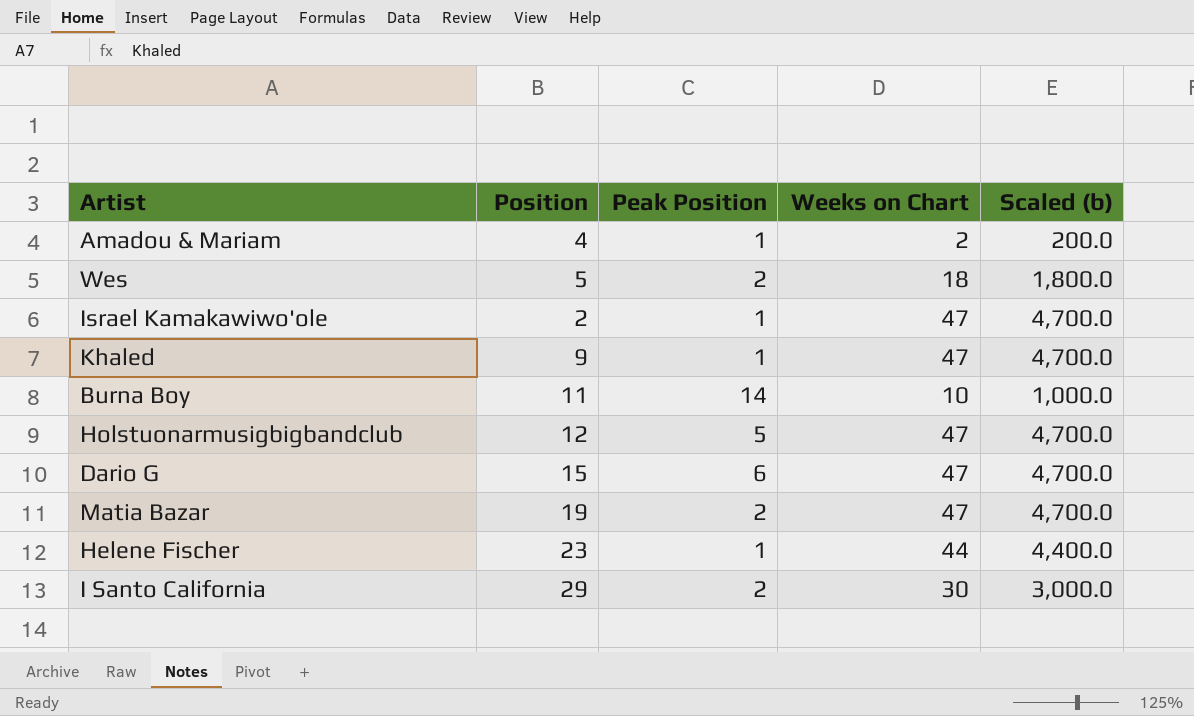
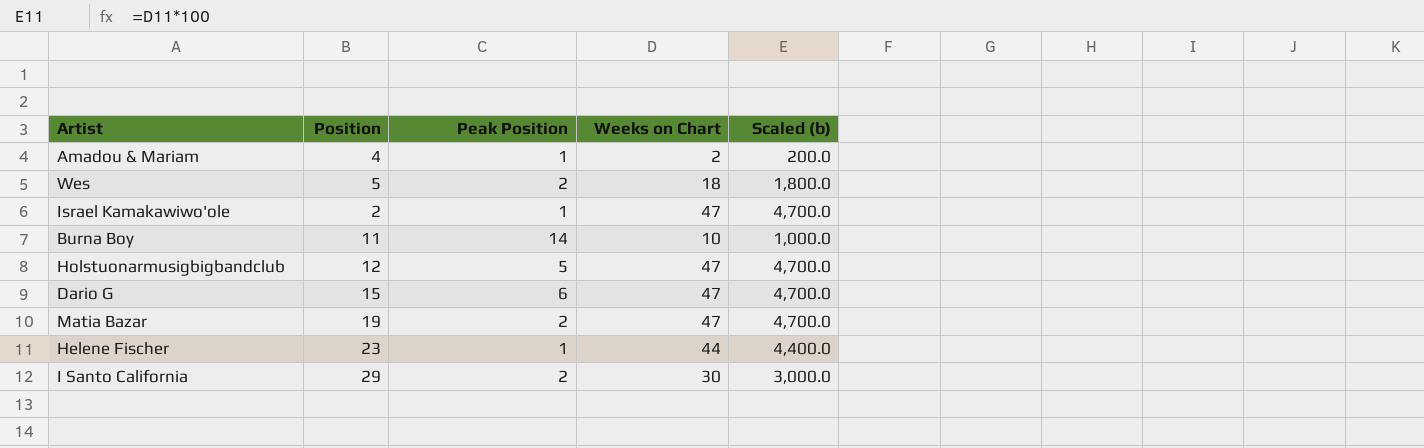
row Khaled: 9 | 1 | 47 | 4,700.0 -> none

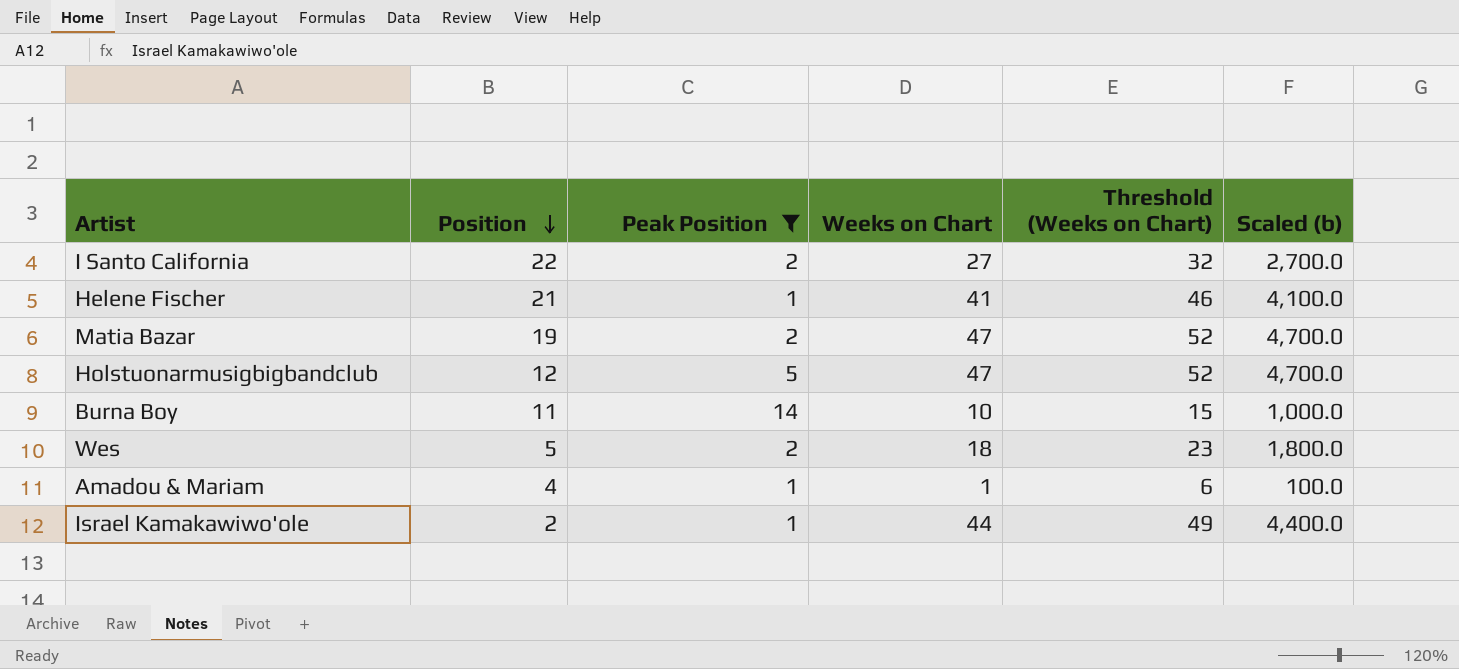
filter: none -> Peak Position != 6
row order: none -> Position descending
column Threshold (Weeks on Chart) | formula: none -> [Weeks on Chart] + 5
I Santo California | Position: 29 -> 22
I Santo California | Weeks on Chart: 30 -> 27
I Santo California | Scaled (b): 3,000.0 -> 2,700.0
Helene Fischer | Position: 23 -> 21
Helene Fischer | Weeks on Chart: 44 -> 41
Helene Fischer | Scaled (b): 4,400.0 -> 4,100.0
Amadou & Mariam | Weeks on Chart: 2 -> 1
Amadou & Mariam | Scaled (b): 200.0 -> 100.0
Israel Kamakawiwo'ole | Weeks on Chart: 47 -> 44
Israel Kamakawiwo'ole | Scaled (b): 4,700.0 -> 4,400.0

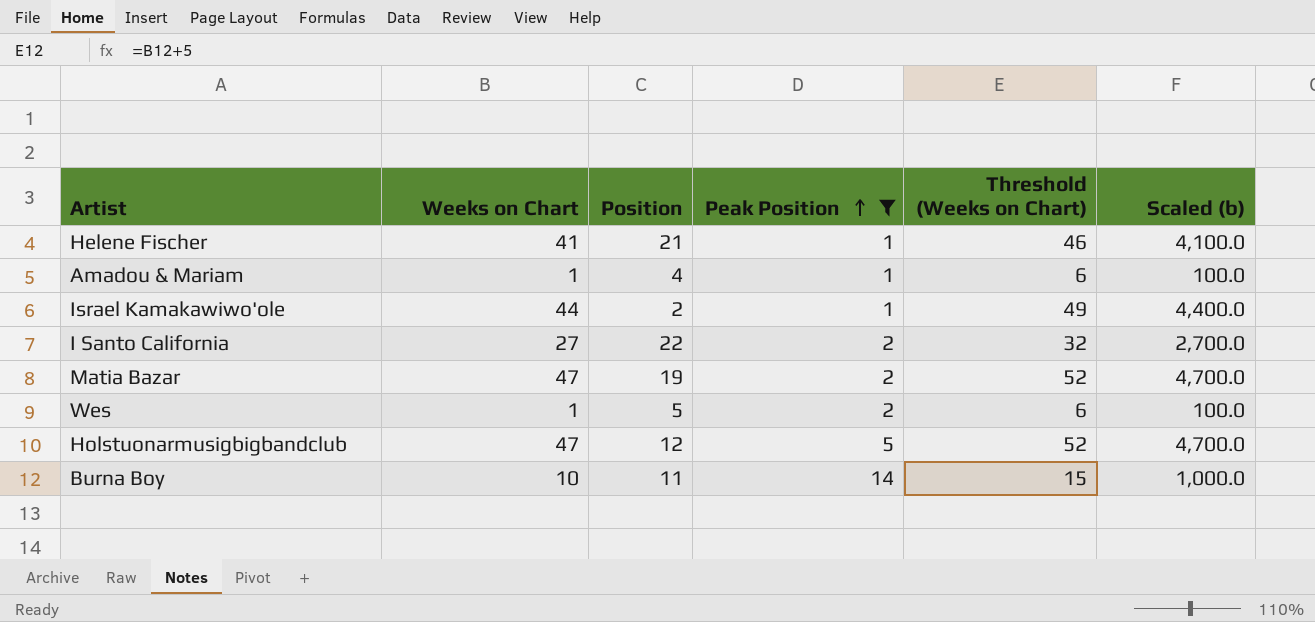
row order: Position descending -> Peak Position ascending
column Weeks on Chart | position: 4 -> 2
Wes | Weeks on Chart: 18 -> 1
Wes | Threshold (Weeks on Chart): 23 -> 6
Wes | Scaled (b): 1,800.0 -> 100.0

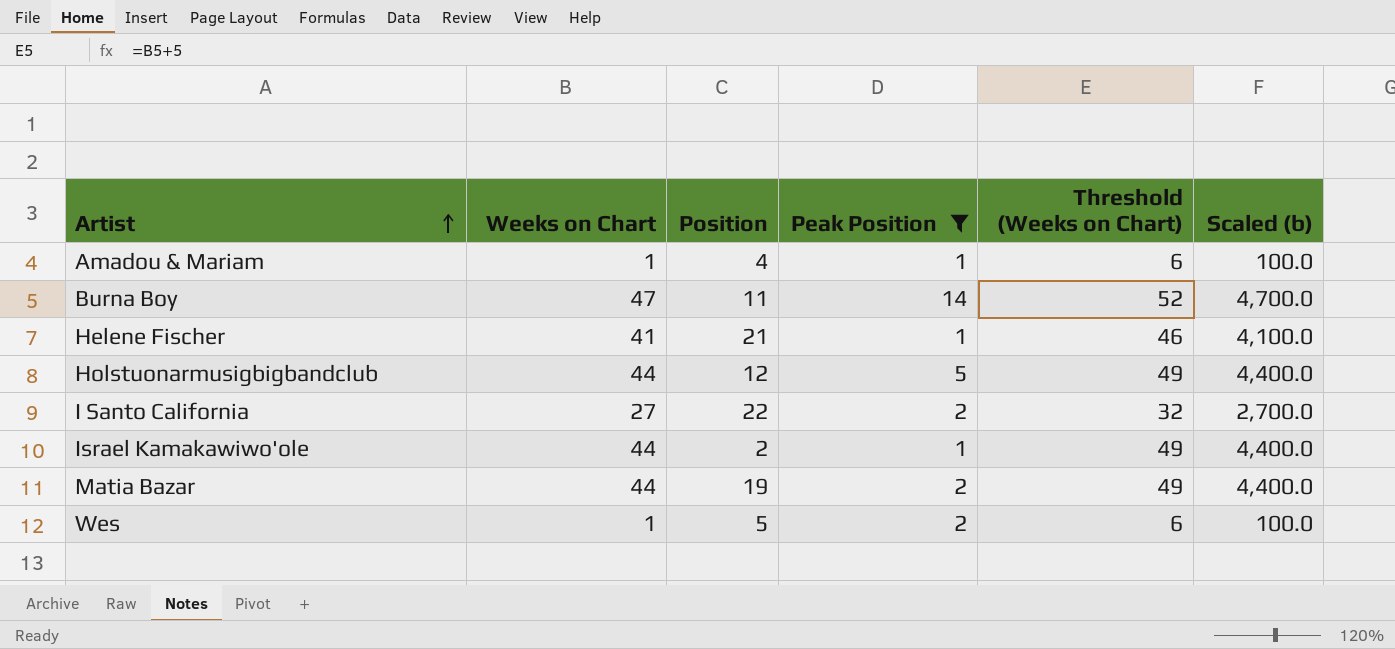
row order: Peak Position ascending -> Artist ascending
Burna Boy | Weeks on Chart: 10 -> 47
Burna Boy | Threshold (Weeks on Chart): 15 -> 52
Burna Boy | Scaled (b): 1,000.0 -> 4,700.0
Holstuonarmusigbigbandclub | Weeks on Chart: 47 -> 44
Holstuonarmusigbigbandclub | Threshold (Weeks on Chart): 52 -> 49
Holstuonarmusigbigbandclub | Scaled (b): 4,700.0 -> 4,400.0
Matia Bazar | Weeks on Chart: 47 -> 44
Matia Bazar | Threshold (Weeks on Chart): 52 -> 49
Matia Bazar | Scaled (b): 4,700.0 -> 4,400.0

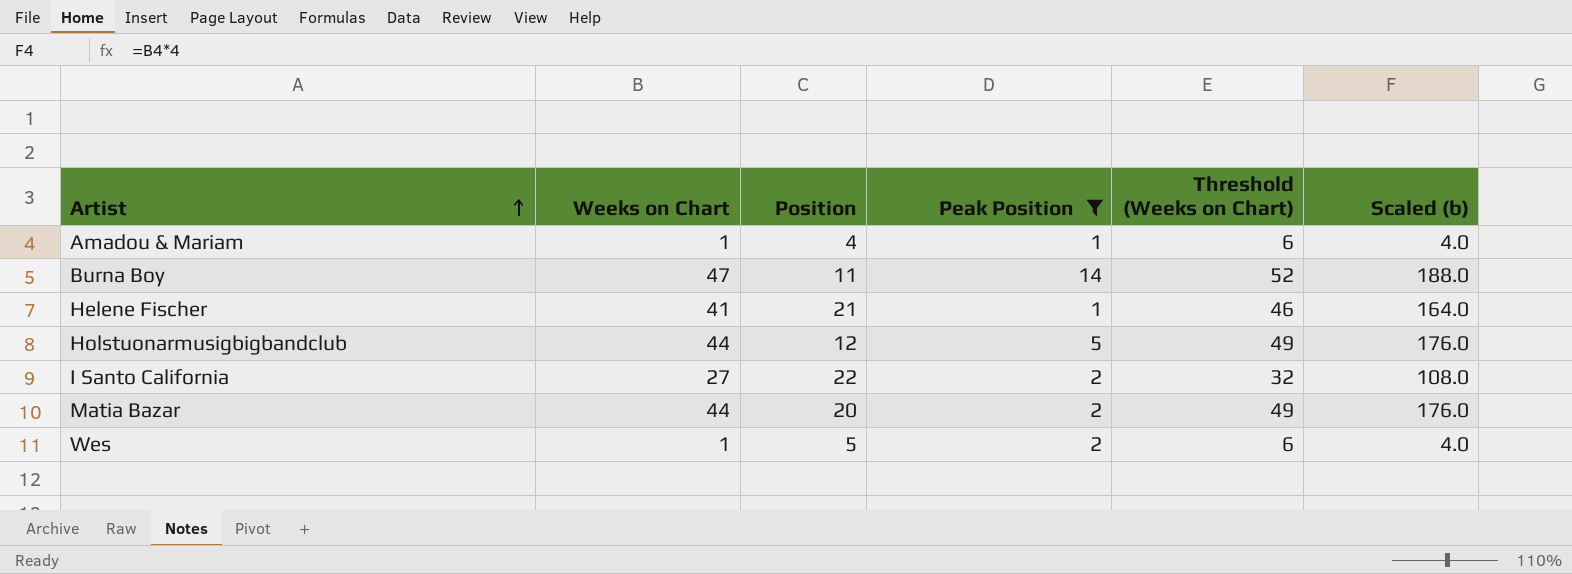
column Scaled (b) | formula: [Weeks on Chart] * 100 -> [Weeks on Chart] * 4
row Israel Kamakawiwo'ole: 44 | 2 | 1 | 49 | 4,400.0 -> none
Matia Bazar | Position: 19 -> 20

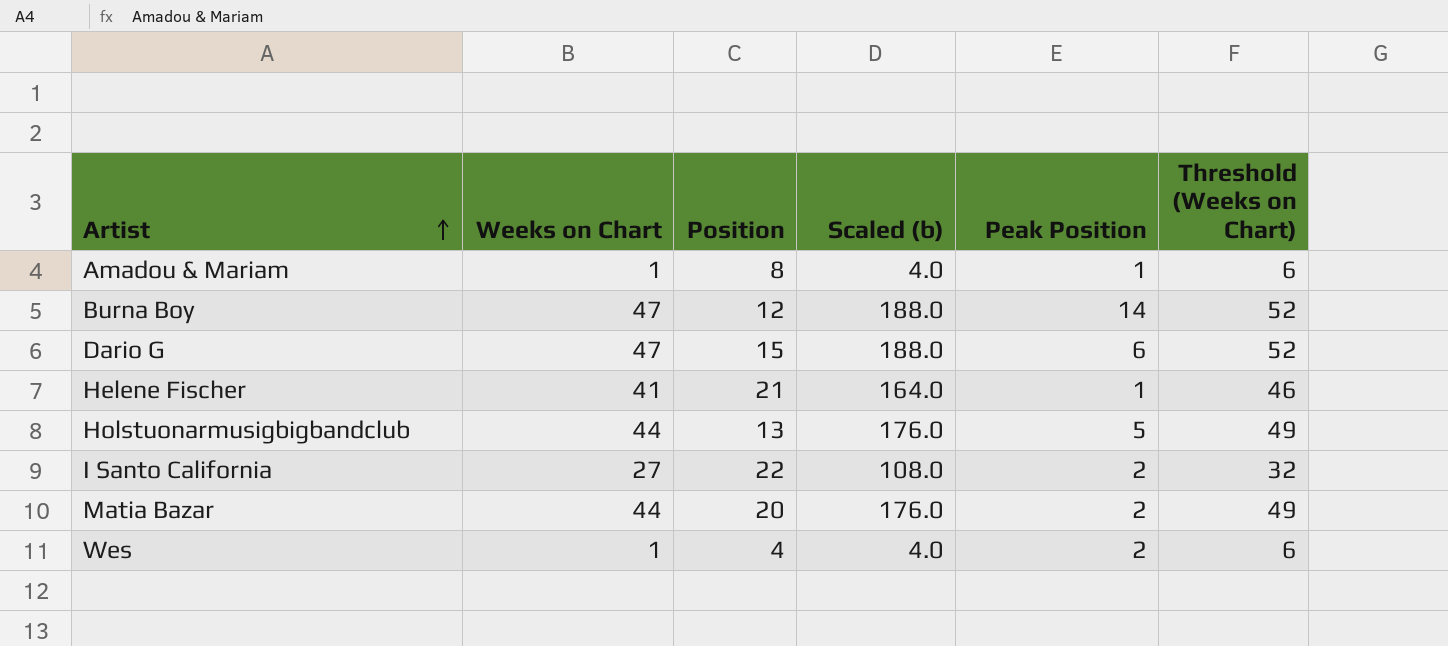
filter: Peak Position != 6 -> none
column Scaled (b) | position: 6 -> 4
Amadou & Mariam | Position: 4 -> 8
Burna Boy | Position: 11 -> 12
Holstuonarmusigbigbandclub | Position: 12 -> 13
Wes | Position: 5 -> 4

